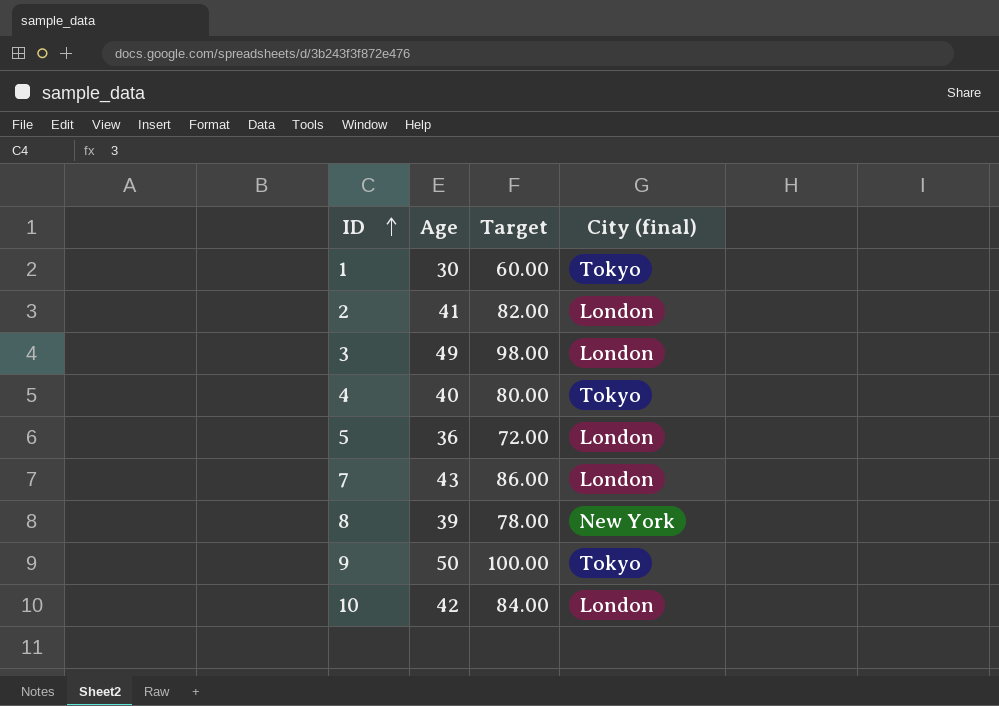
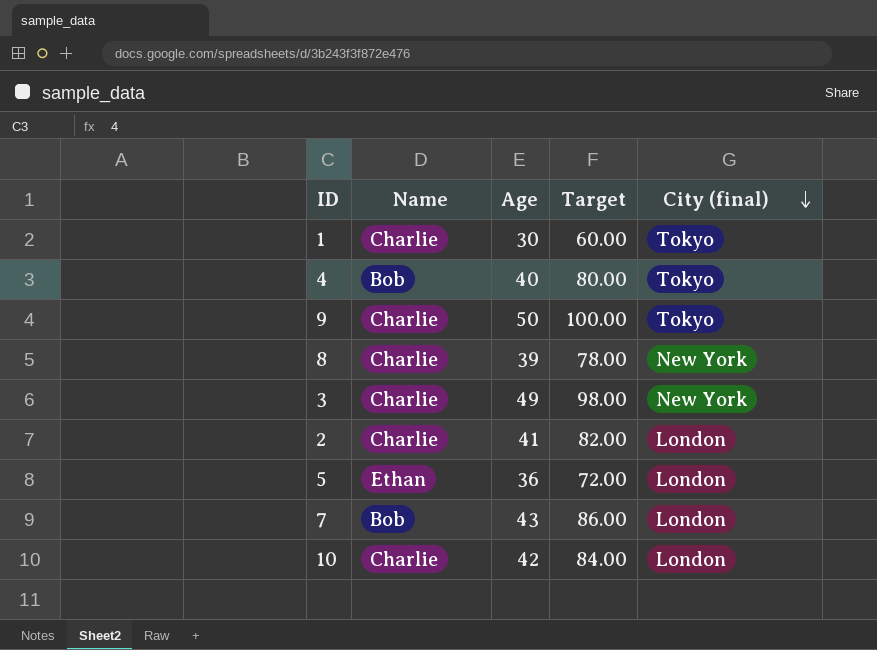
row order: ID ascending -> City (final) descending
column Name | position: none -> 2
3 | City (final): London -> New York

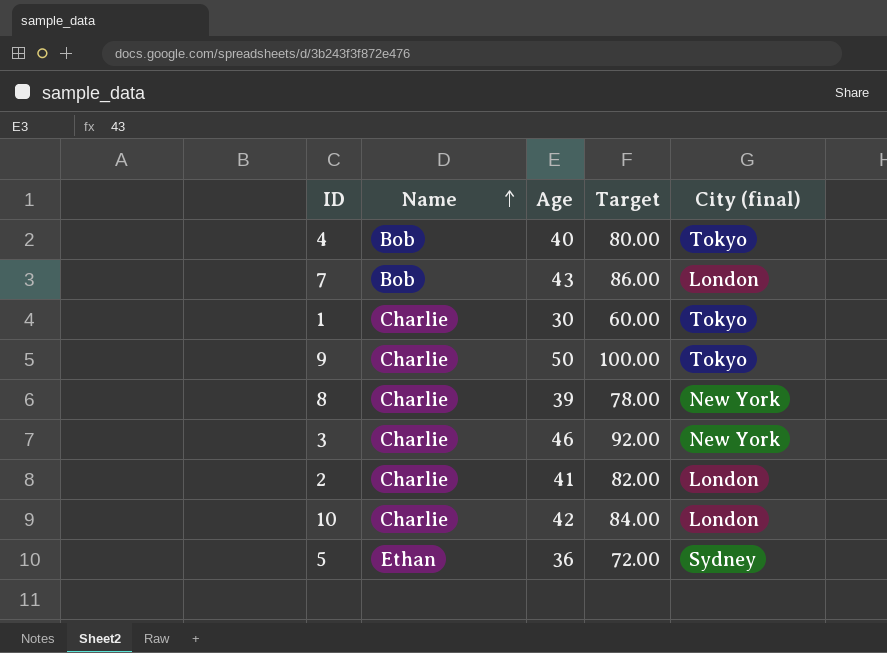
row order: City (final) descending -> Name ascending
3 | Age: 49 -> 46
3 | Target: 98.00 -> 92.00
5 | City (final): London -> Sydney

